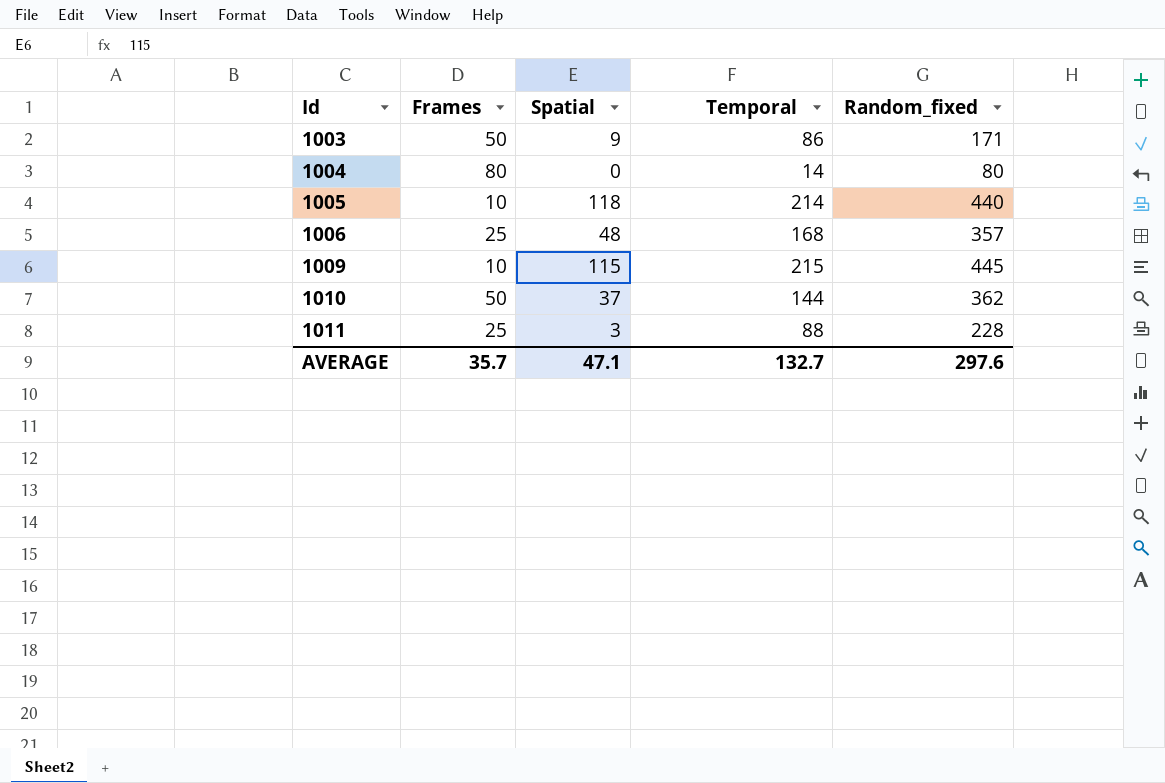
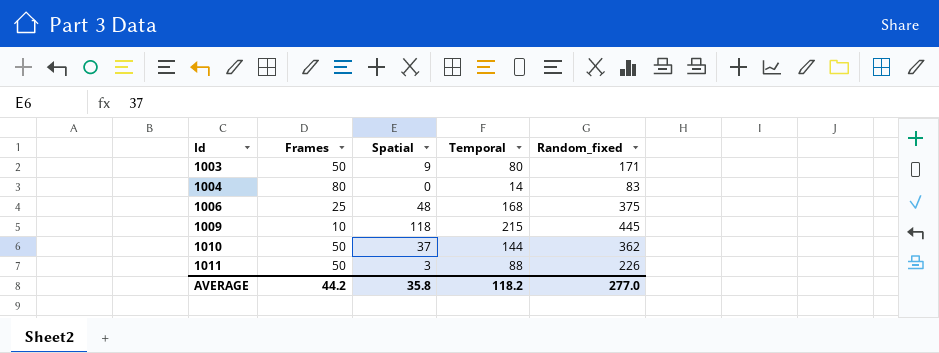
row 1005: 10 | 118 | 214 | 440 -> none
1003 | Temporal: 86 -> 80
1004 | Random_fixed: 80 -> 83
1006 | Random_fixed: 357 -> 375
1009 | Spatial: 115 -> 118
1011 | Frames: 25 -> 50
1011 | Random_fixed: 228 -> 226
AVERAGE | Frames: 35.7 -> 44.2
AVERAGE | Spatial: 47.1 -> 35.8
AVERAGE | Temporal: 132.7 -> 118.2
AVERAGE | Random_fixed: 297.6 -> 277.0

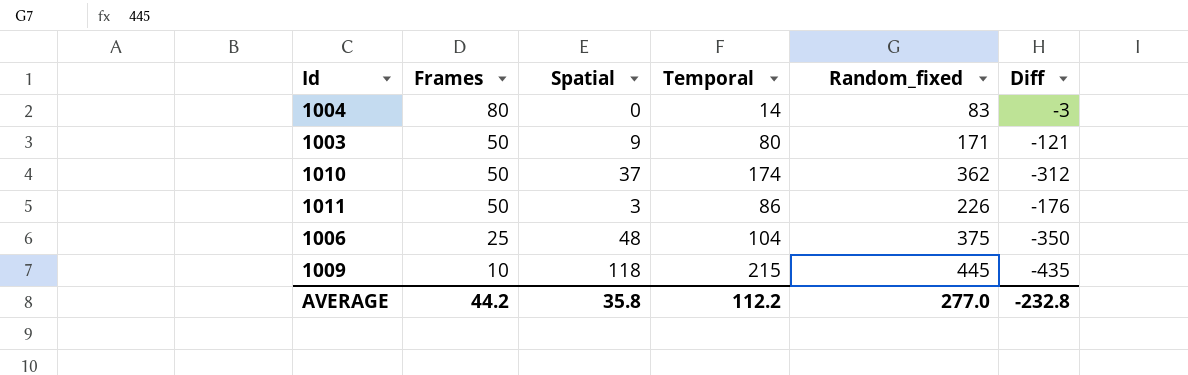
row order: Id ascending -> Frames descending
column Diff | formula: none -> [Frames] - [Random_fixed]
1010 | Temporal: 144 -> 174
1011 | Temporal: 88 -> 86
1006 | Temporal: 168 -> 104
AVERAGE | Temporal: 118.2 -> 112.2

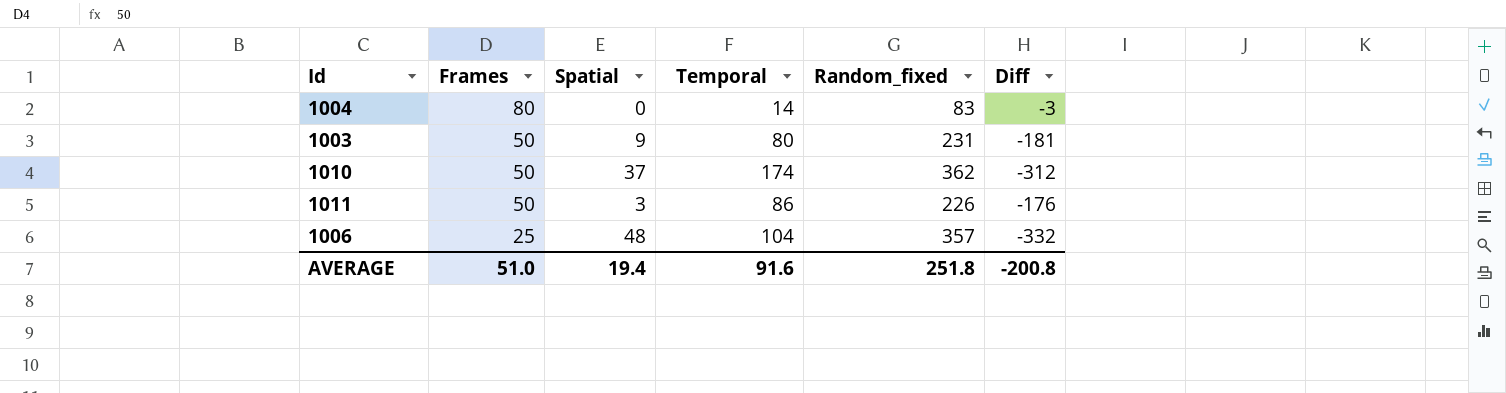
row 1009: 10 | 118 | 215 | 445 | -435 -> none
1003 | Random_fixed: 171 -> 231
1003 | Diff: -121 -> -181
1006 | Random_fixed: 375 -> 357
1006 | Diff: -350 -> -332
AVERAGE | Frames: 44.2 -> 51.0
AVERAGE | Spatial: 35.8 -> 19.4
AVERAGE | Temporal: 112.2 -> 91.6
AVERAGE | Random_fixed: 277.0 -> 251.8
AVERAGE | Diff: -232.8 -> -200.8

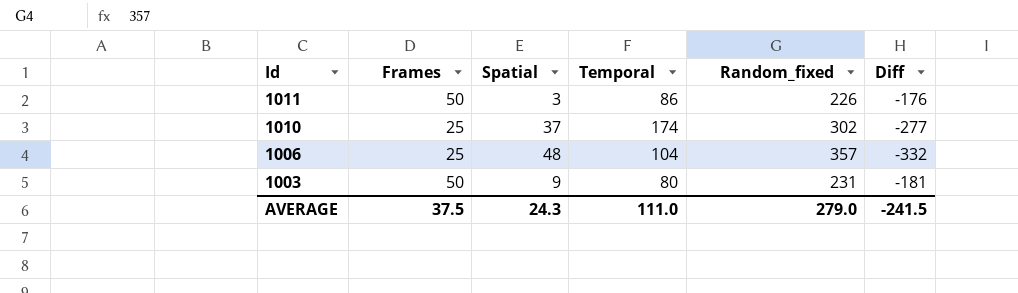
row order: Frames descending -> Id descending
row 1004: 80 | 0 | 14 | 83 | -3 -> none
1010 | Frames: 50 -> 25
1010 | Random_fixed: 362 -> 302
1010 | Diff: -312 -> -277
AVERAGE | Frames: 51.0 -> 37.5
AVERAGE | Spatial: 19.4 -> 24.3
AVERAGE | Temporal: 91.6 -> 111.0
AVERAGE | Random_fixed: 251.8 -> 279.0
AVERAGE | Diff: -200.8 -> -241.5

